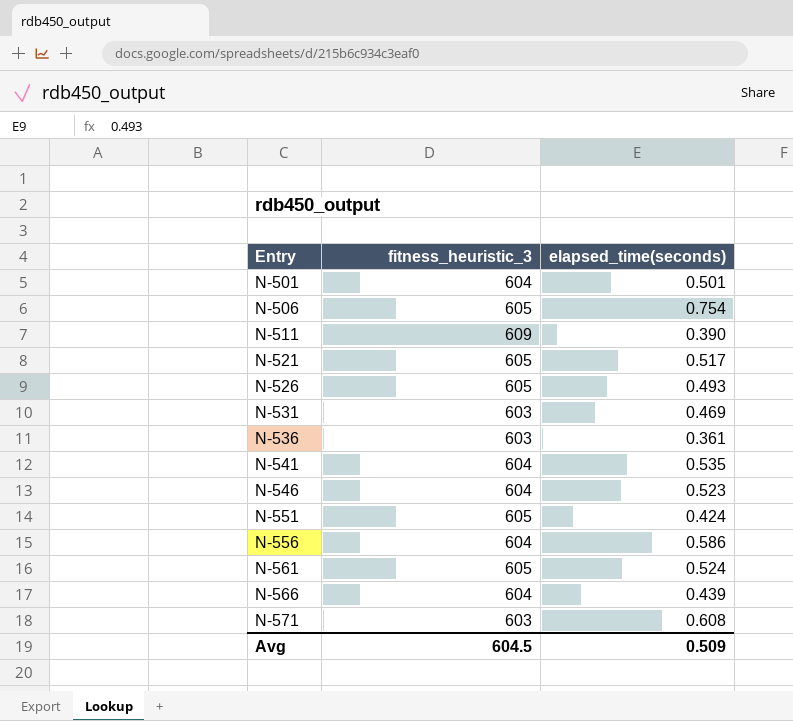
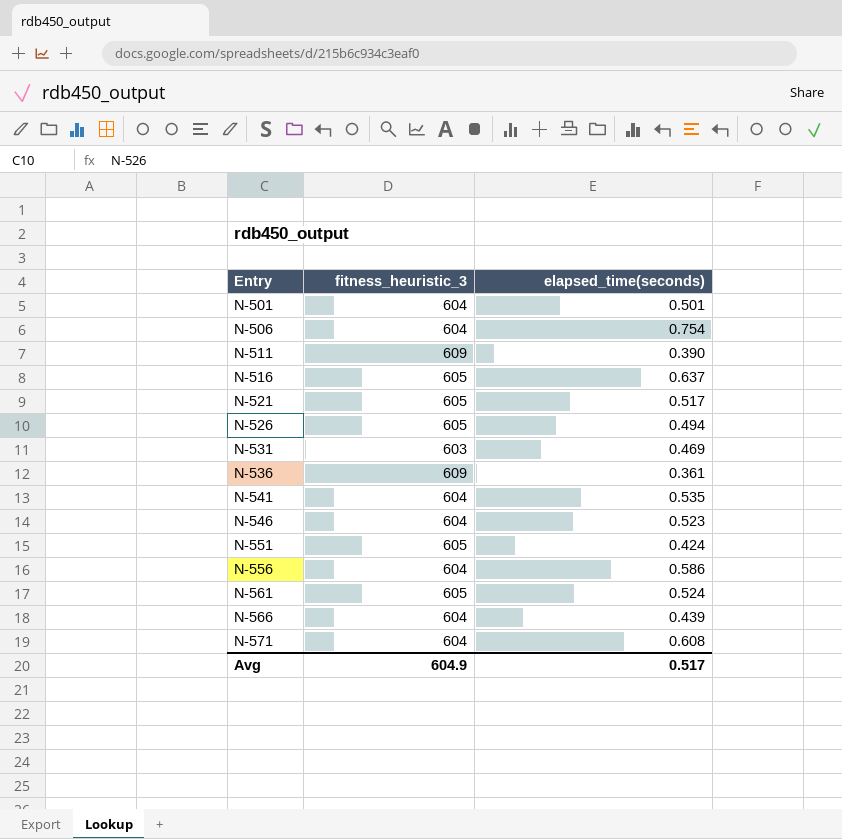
N-506 | fitness_heuristic_3: 605 -> 604
row N-516: none -> 605 | 0.637
N-526 | elapsed_time(seconds): 0.493 -> 0.494
N-536 | fitness_heuristic_3: 603 -> 609
N-571 | fitness_heuristic_3: 603 -> 604
Avg | fitness_heuristic_3: 604.5 -> 604.9
Avg | elapsed_time(seconds): 0.509 -> 0.517

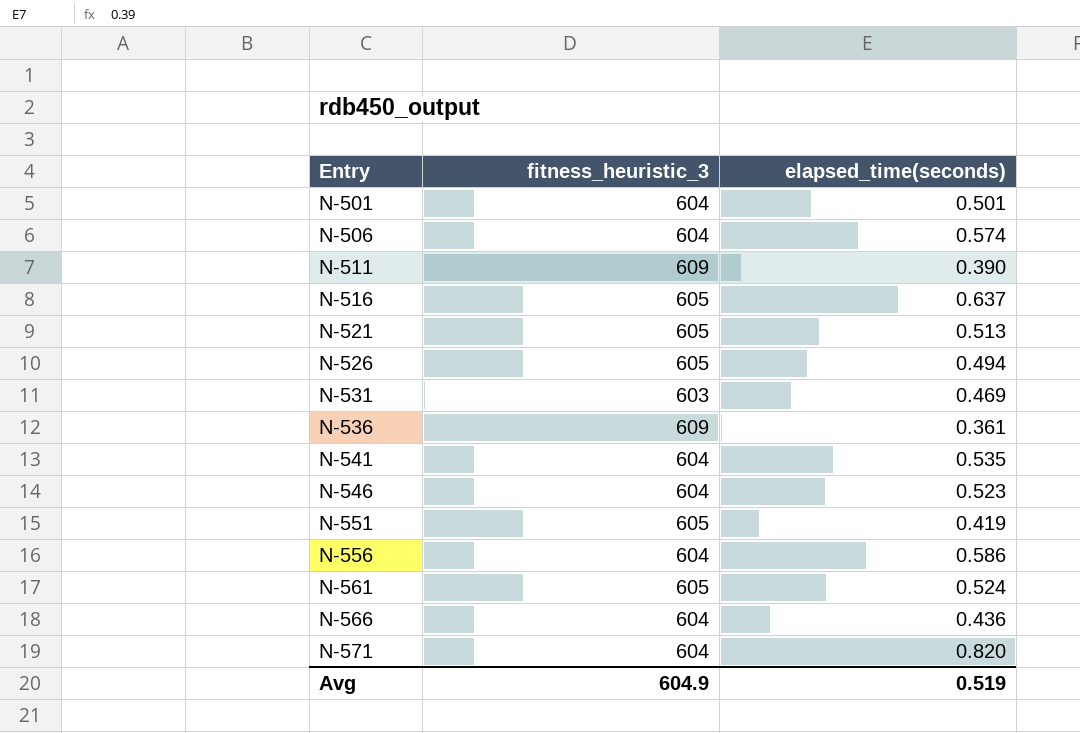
N-506 | elapsed_time(seconds): 0.754 -> 0.574
N-521 | elapsed_time(seconds): 0.517 -> 0.513
N-551 | elapsed_time(seconds): 0.424 -> 0.419
N-566 | elapsed_time(seconds): 0.439 -> 0.436
N-571 | elapsed_time(seconds): 0.608 -> 0.820
Avg | elapsed_time(seconds): 0.517 -> 0.519

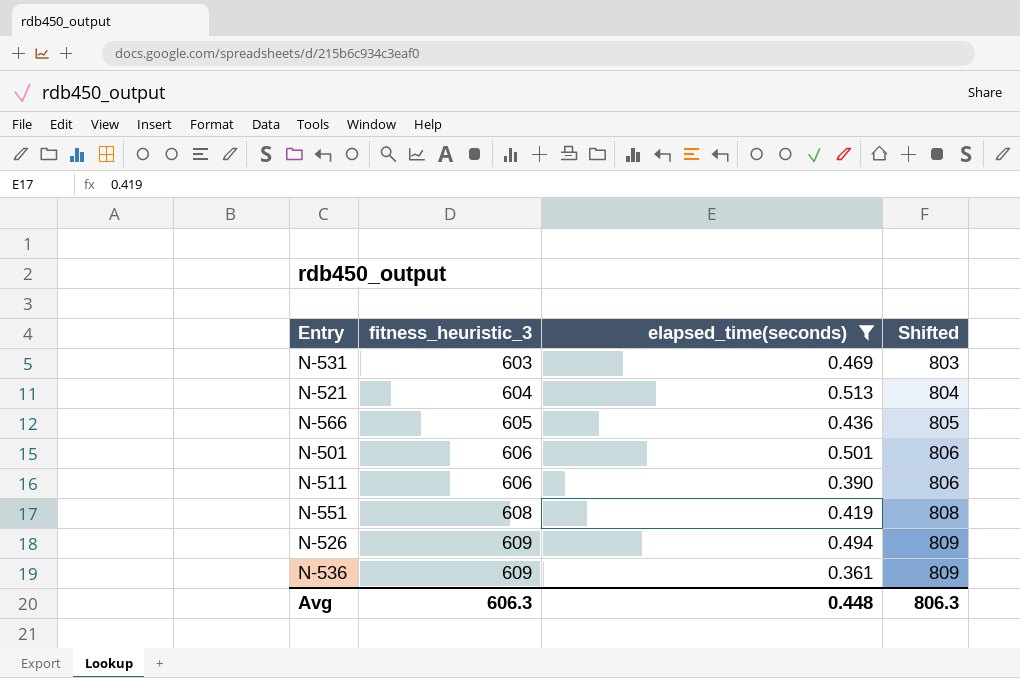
filter: none -> elapsed_time(seconds) <= 0.513
row order: Entry ascending -> fitness_heuristic_3 ascending
column Shifted | formula: none -> [fitness_heuristic_3] + 200
N-521 | fitness_heuristic_3: 605 -> 604
N-566 | fitness_heuristic_3: 604 -> 605
N-501 | fitness_heuristic_3: 604 -> 606
N-511 | fitness_heuristic_3: 609 -> 606
N-551 | fitness_heuristic_3: 605 -> 608
N-526 | fitness_heuristic_3: 605 -> 609
Avg | fitness_heuristic_3: 604.9 -> 606.3
Avg | elapsed_time(seconds): 0.519 -> 0.448

